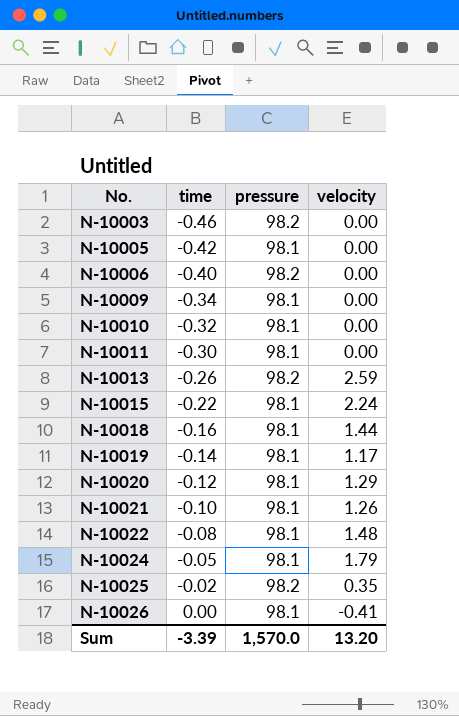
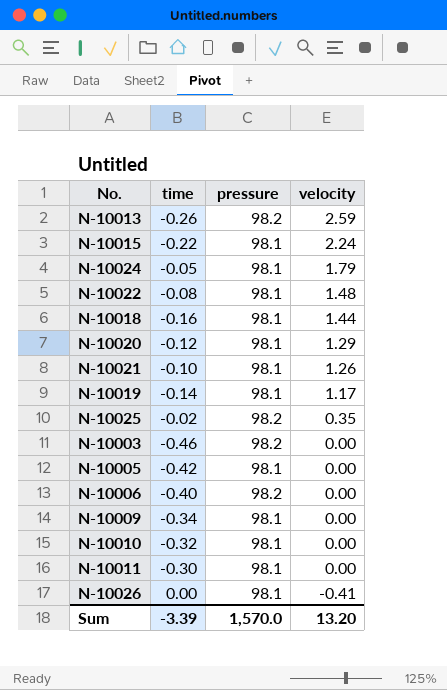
row order: No. ascending -> velocity descending

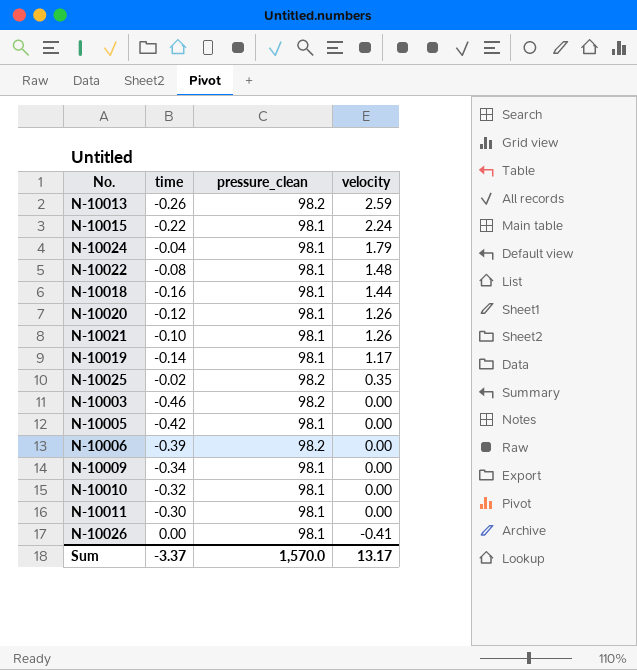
column name: pressure -> pressure_clean
N-10024 | time: -0.05 -> -0.04
N-10020 | velocity: 1.29 -> 1.26
N-10006 | time: -0.40 -> -0.39
Sum | time: -3.39 -> -3.37
Sum | velocity: 13.20 -> 13.17

